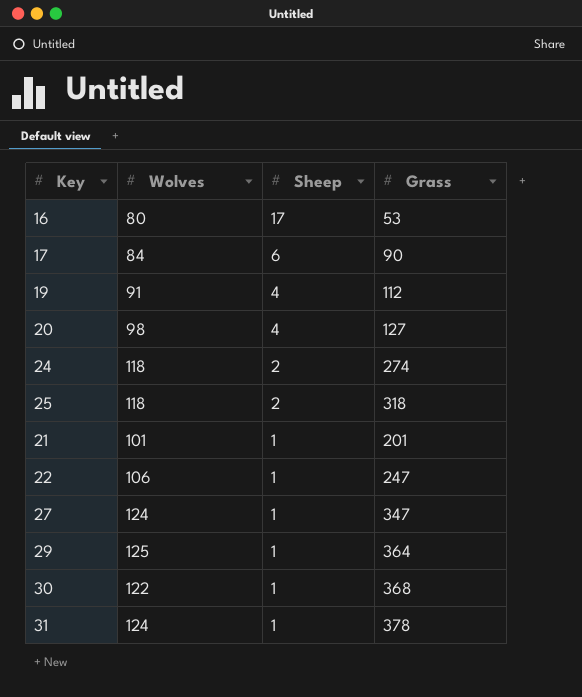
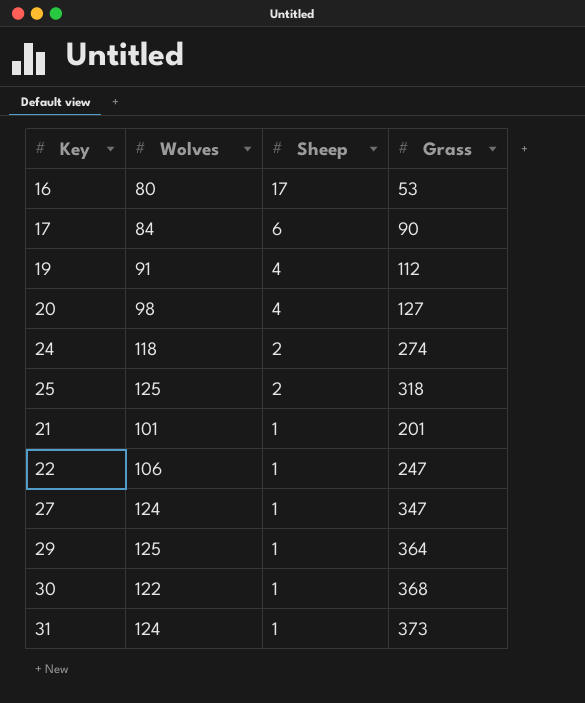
25 | Wolves: 118 -> 125
31 | Grass: 378 -> 373

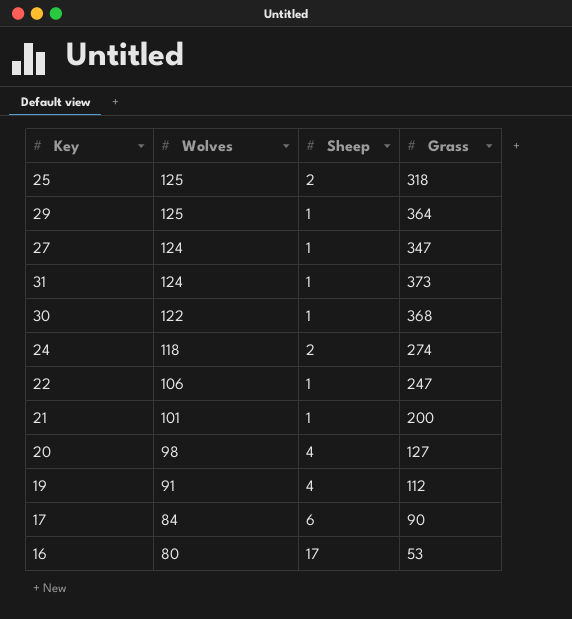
row order: Sheep descending -> Wolves descending
21 | Grass: 201 -> 200

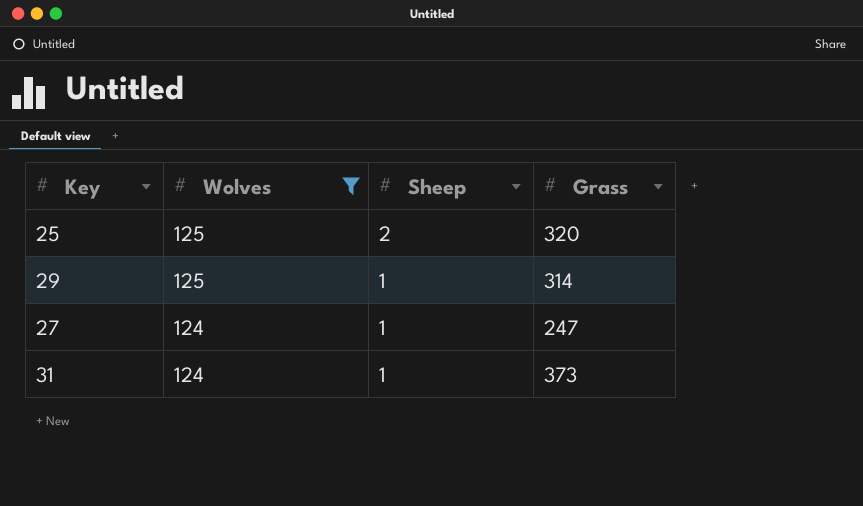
filter: none -> Wolves >= 124
25 | Grass: 318 -> 320
29 | Grass: 364 -> 314
27 | Grass: 347 -> 247

